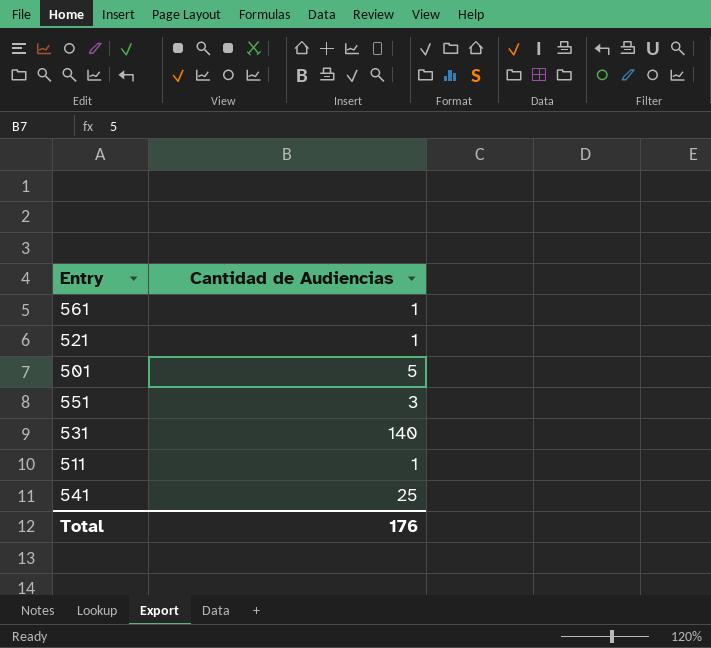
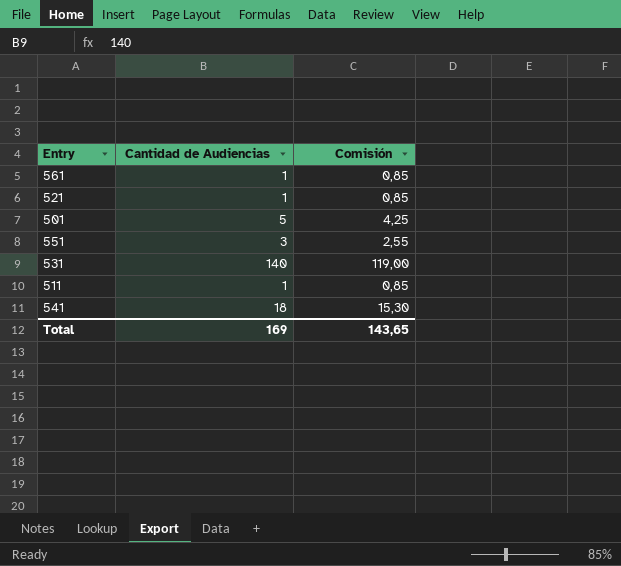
column Comisión | formula: none -> [Cantidad de Audiencias] * 0,85
541 | Cantidad de Audiencias: 25 -> 18
Total | Cantidad de Audiencias: 176 -> 169

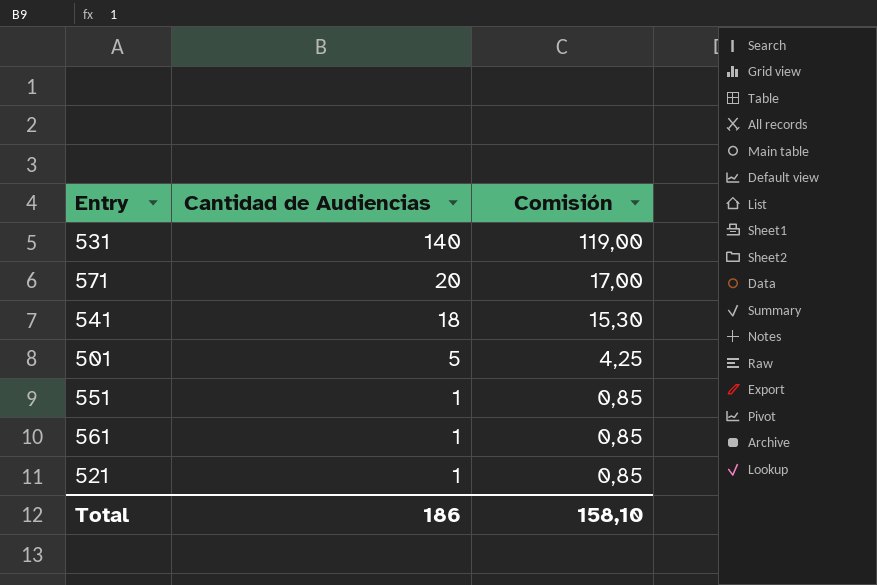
row order: none -> Cantidad de Audiencias descending
row 511: 1 | 0,85 -> none
row 571: none -> 20 | 17,00
551 | Cantidad de Audiencias: 3 -> 1
551 | Comisión: 2,55 -> 0,85
Total | Cantidad de Audiencias: 169 -> 186
Total | Comisión: 143,65 -> 158,10

